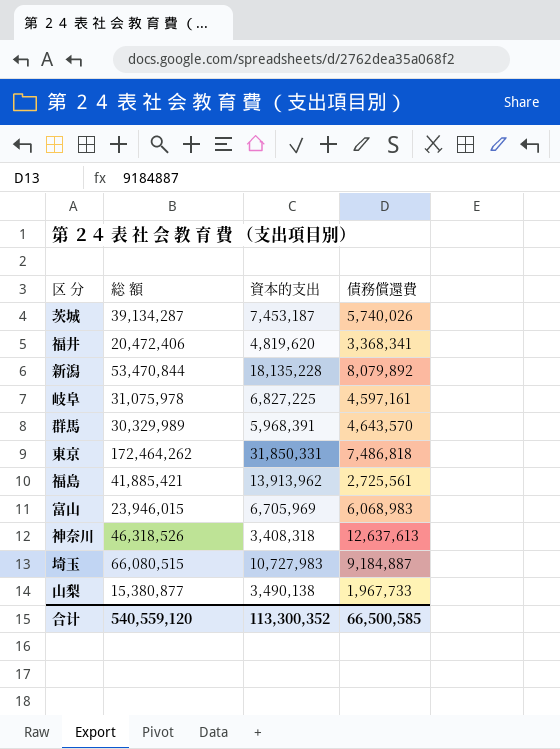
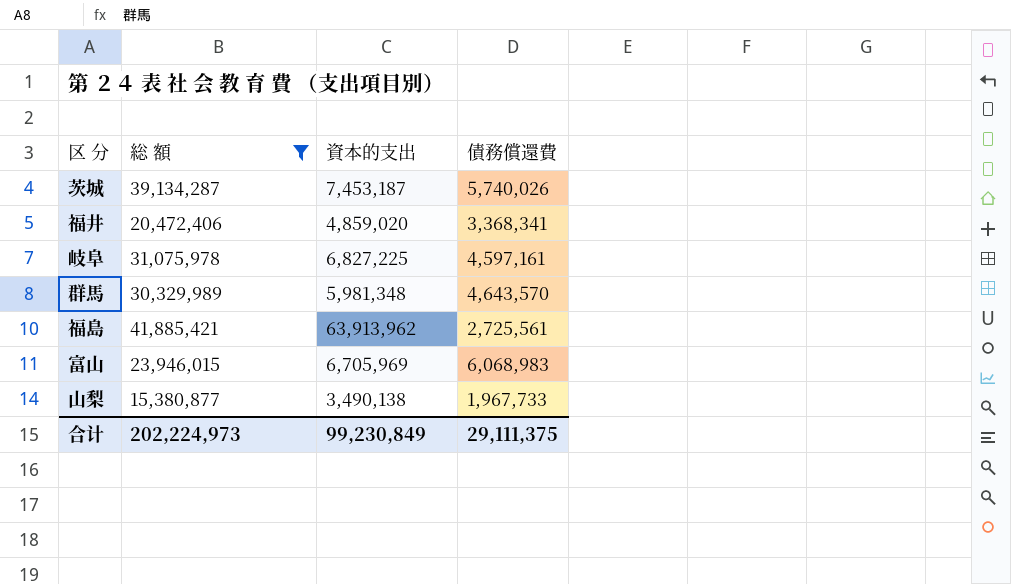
filter: none -> 総 額 <= 41,885,421
福井 | 資本的支出: 4,819,620 -> 4,859,020
群馬 | 資本的支出: 5,968,391 -> 5,981,348
福島 | 資本的支出: 13,913,962 -> 63,913,962
合计 | 総 額: 540,559,120 -> 202,224,973
合计 | 資本的支出: 113,300,352 -> 99,230,849
合计 | 債務償還費: 66,500,585 -> 29,111,375

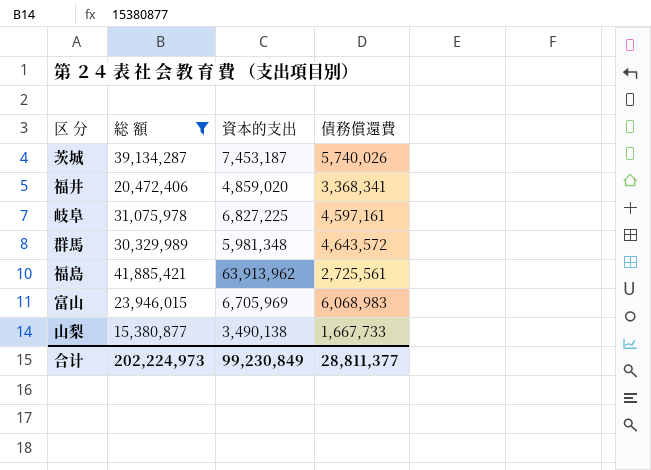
群馬 | 債務償還費: 4,643,570 -> 4,643,572
山梨 | 債務償還費: 1,967,733 -> 1,667,733
合计 | 債務償還費: 29,111,375 -> 28,811,377

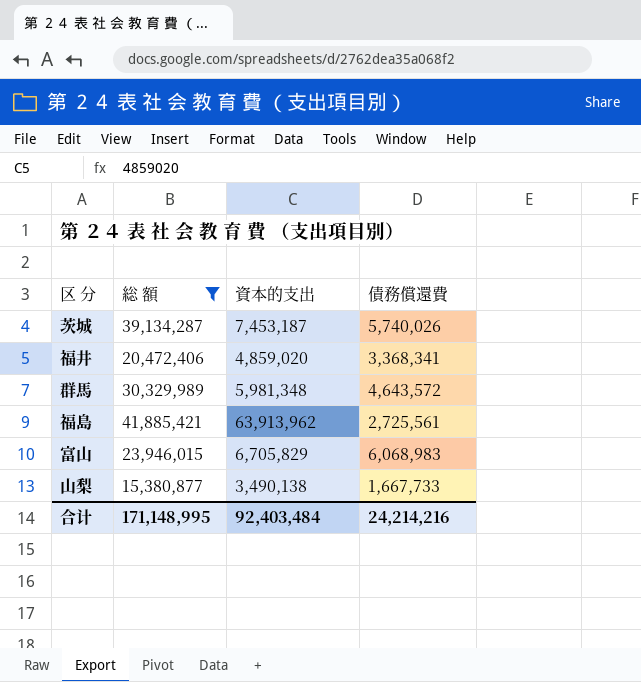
row 岐阜: 31,075,978 | 6,827,225 | 4,597,161 -> none
富山 | 資本的支出: 6,705,969 -> 6,705,829
合计 | 総 額: 202,224,973 -> 171,148,995
合计 | 資本的支出: 99,230,849 -> 92,403,484
合计 | 債務償還費: 28,811,377 -> 24,214,216

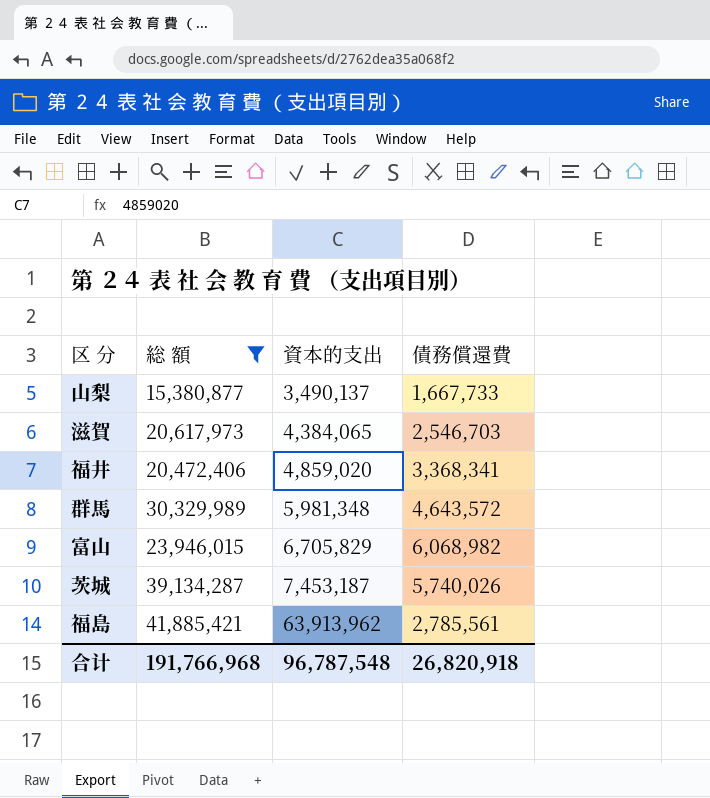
row order: none -> 資本的支出 ascending
山梨 | 資本的支出: 3,490,138 -> 3,490,137
row 滋賀: none -> 20,617,973 | 4,384,065 | 2,546,703
富山 | 債務償還費: 6,068,983 -> 6,068,982
福島 | 債務償還費: 2,725,561 -> 2,785,561
合计 | 総 額: 171,148,995 -> 191,766,968
合计 | 資本的支出: 92,403,484 -> 96,787,548
合计 | 債務償還費: 24,214,216 -> 26,820,918

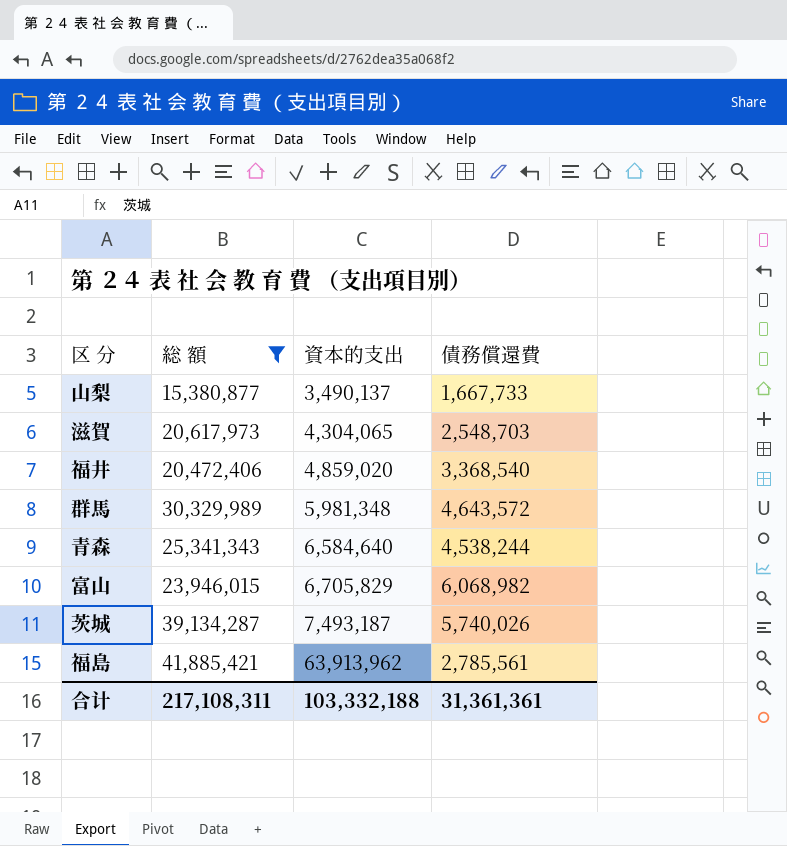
滋賀 | 資本的支出: 4,384,065 -> 4,304,065
滋賀 | 債務償還費: 2,546,703 -> 2,548,703
福井 | 債務償還費: 3,368,341 -> 3,368,540
row 青森: none -> 25,341,343 | 6,584,640 | 4,538,244
茨城 | 資本的支出: 7,453,187 -> 7,493,187
合计 | 総 額: 191,766,968 -> 217,108,311
合计 | 資本的支出: 96,787,548 -> 103,332,188
合计 | 債務償還費: 26,820,918 -> 31,361,361

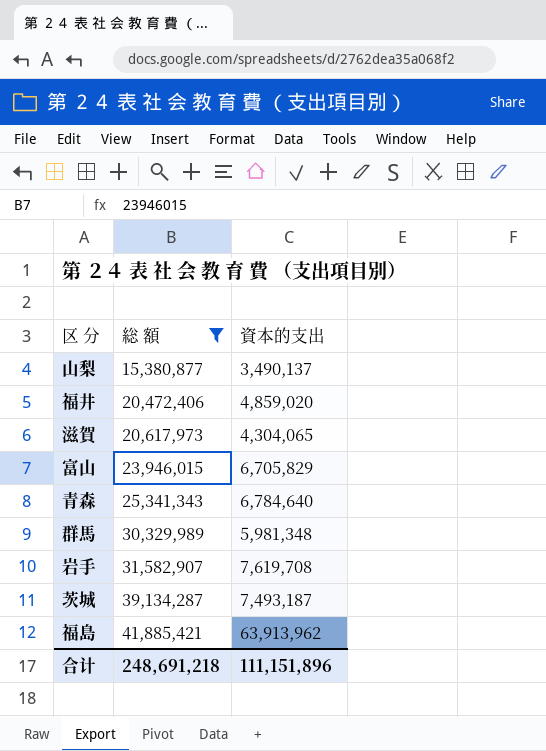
row order: 資本的支出 ascending -> 総 額 ascending
column 債務償還費 | position: 4 -> none
青森 | 資本的支出: 6,584,640 -> 6,784,640
row 岩手: none -> 31,582,907 | 7,619,708
合计 | 総 額: 217,108,311 -> 248,691,218
合计 | 資本的支出: 103,332,188 -> 111,151,896

